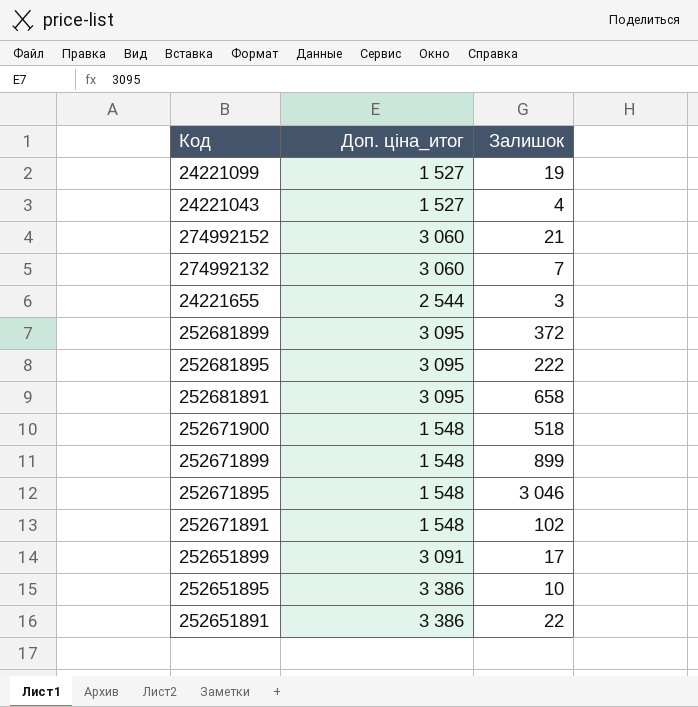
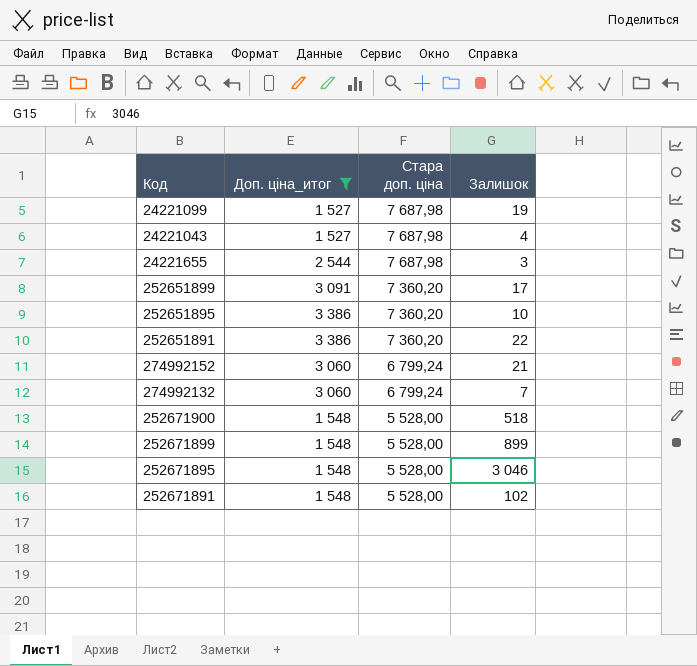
filter: none -> Доп. ціна_итог != 3 095
row order: none -> Стара доп. ціна descending
column Стара доп. ціна | position: none -> 3

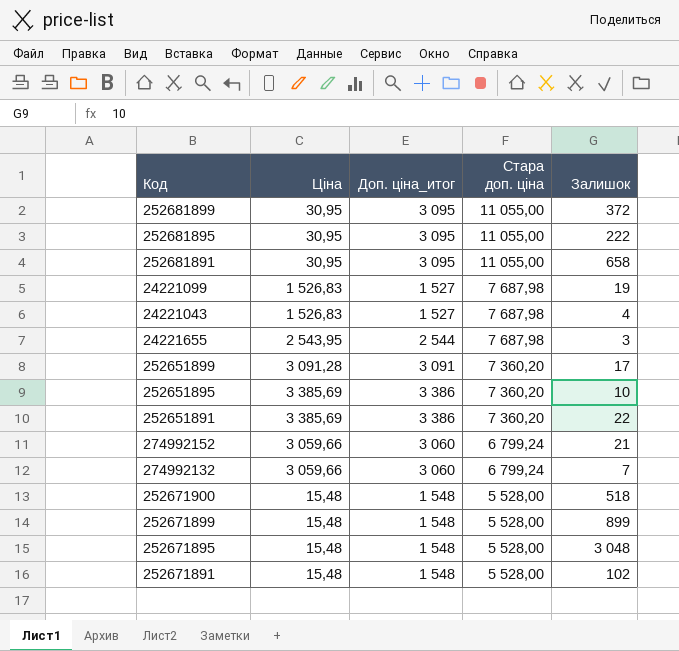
filter: Доп. ціна_итог != 3 095 -> none
column Ціна | position: none -> 2
252671895 | Залишок: 3 046 -> 3 048

